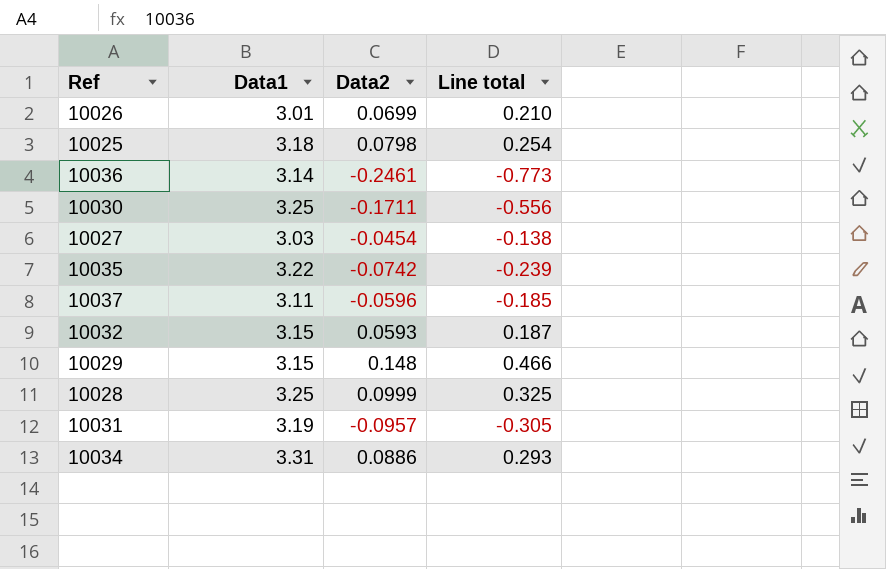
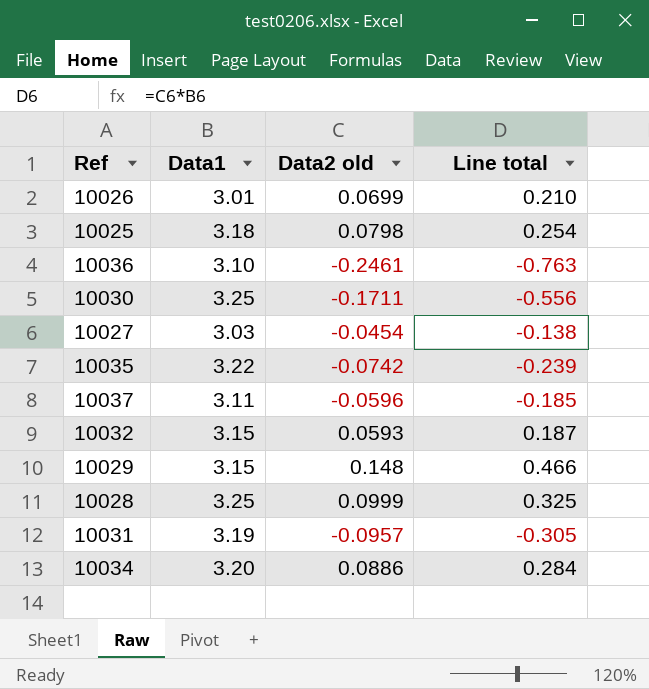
column name: Data2 -> Data2 old
10036 | Data1: 3.14 -> 3.10
10036 | Line total: -0.773 -> -0.763
10034 | Data1: 3.31 -> 3.20
10034 | Line total: 0.293 -> 0.284

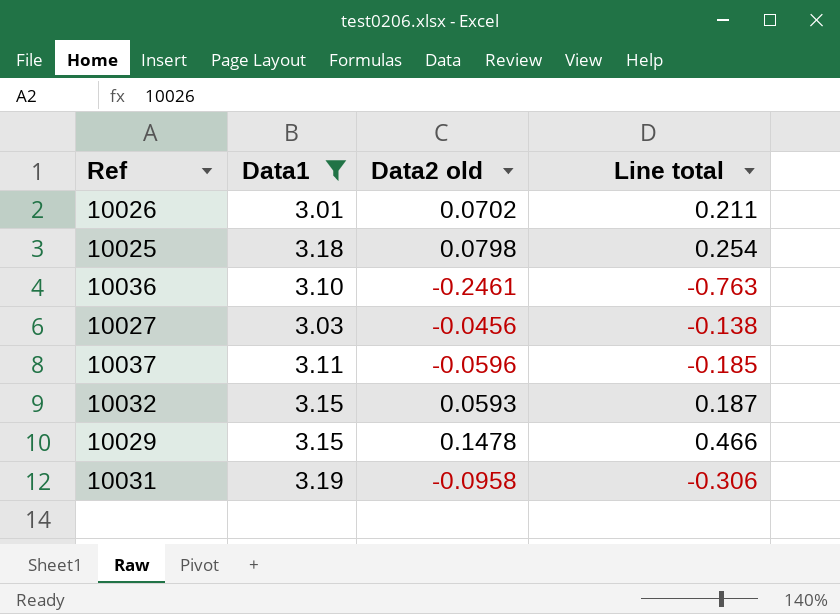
filter: none -> Data1 <= 3.19
10026 | Data2 old: 0.0699 -> 0.0702
10026 | Line total: 0.210 -> 0.211
10027 | Data2 old: -0.0454 -> -0.0456
10029 | Data2 old: 0.148 -> 0.1478
10031 | Data2 old: -0.0957 -> -0.0958
10031 | Line total: -0.305 -> -0.306

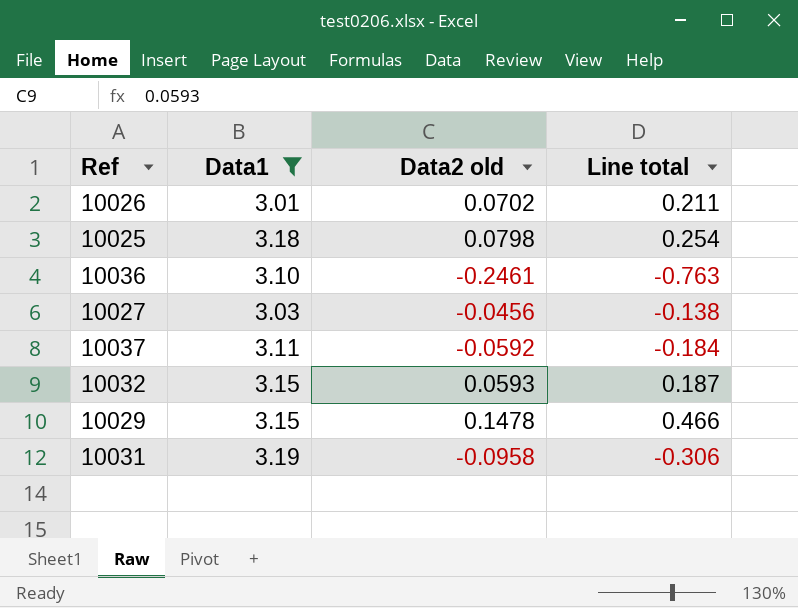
10037 | Data2 old: -0.0596 -> -0.0592
10037 | Line total: -0.185 -> -0.184

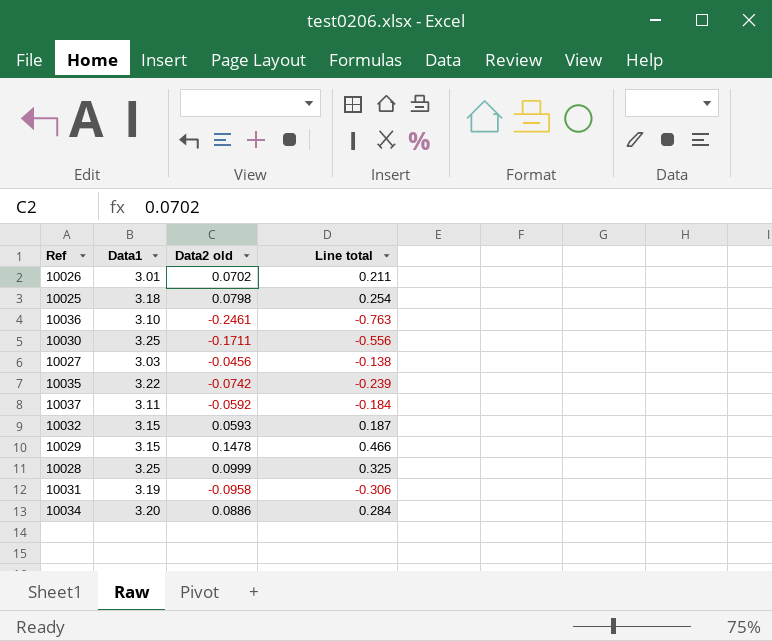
filter: Data1 <= 3.19 -> none

